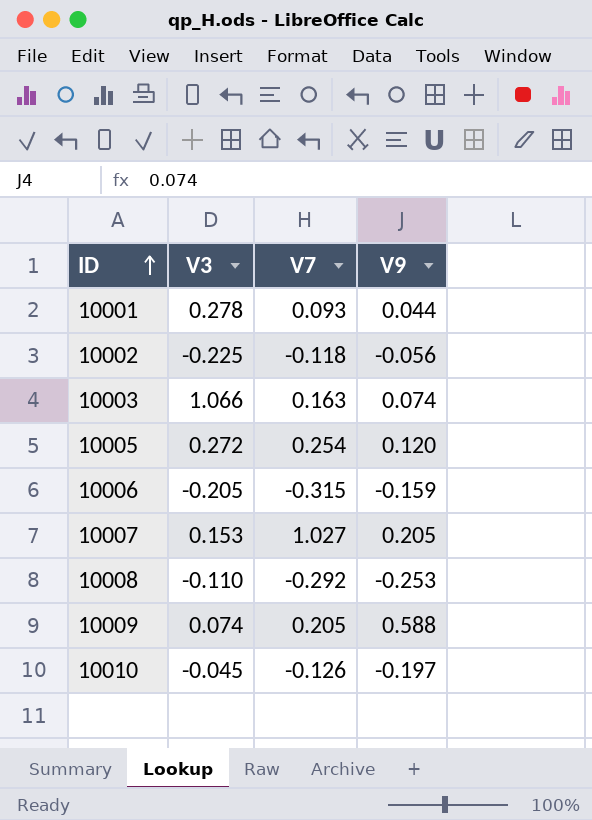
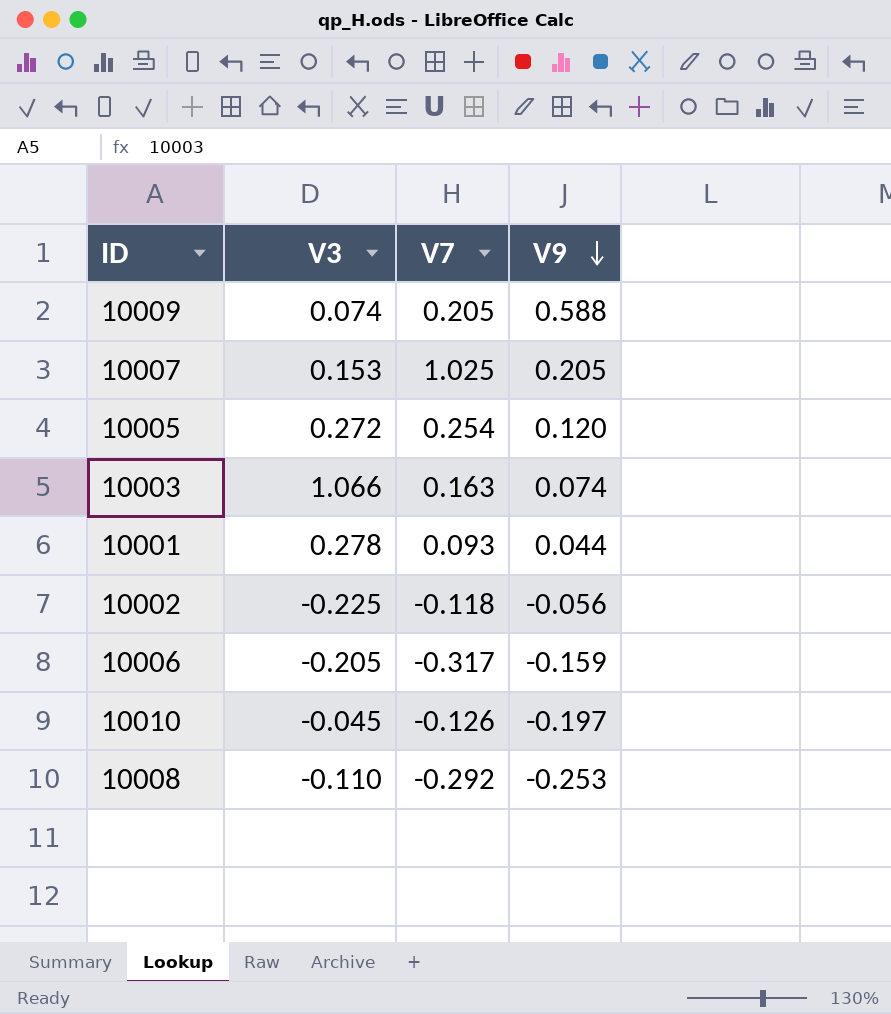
row order: ID ascending -> V9 descending
10007 | V7: 1.027 -> 1.025
10006 | V7: -0.315 -> -0.317

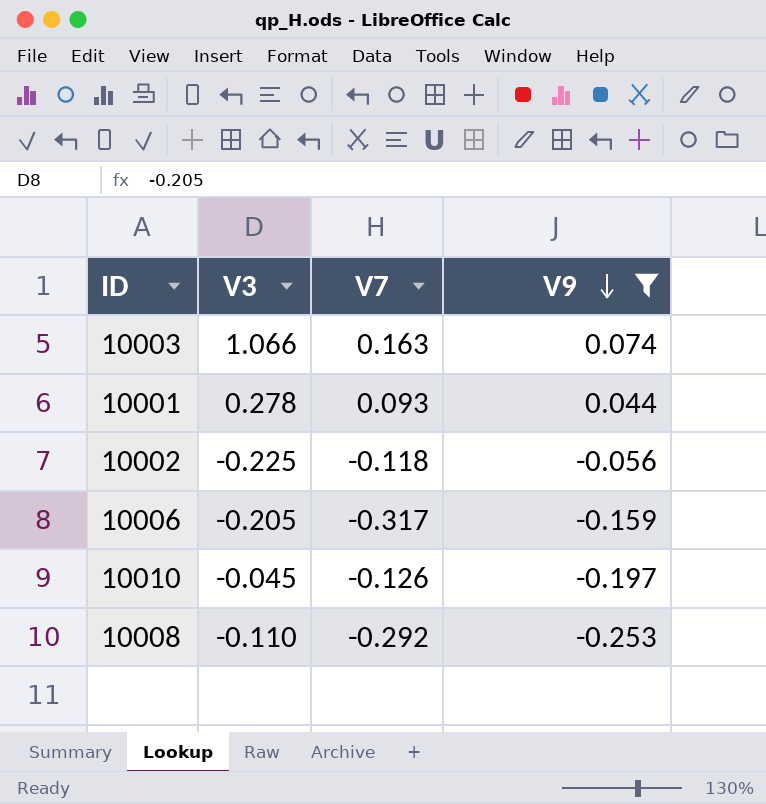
filter: none -> V9 <= 0.074

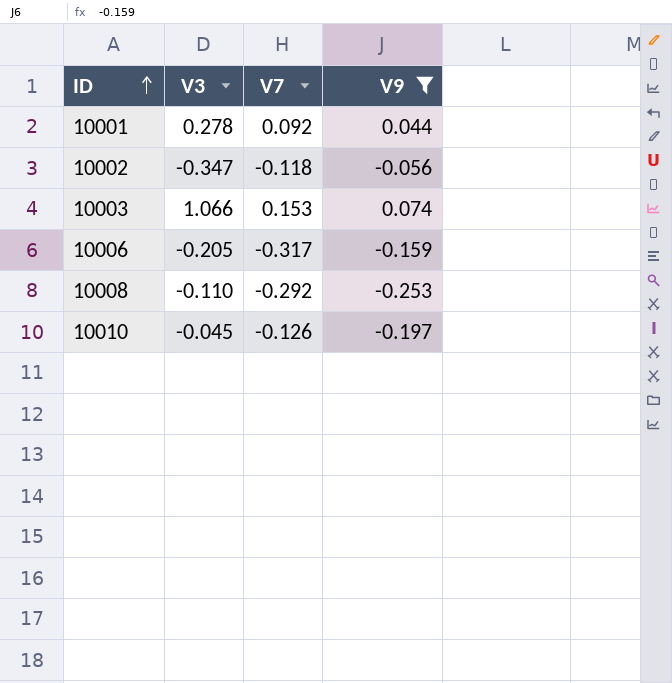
row order: V9 descending -> ID ascending
10001 | V7: 0.093 -> 0.092
10002 | V3: -0.225 -> -0.347
10003 | V7: 0.163 -> 0.153

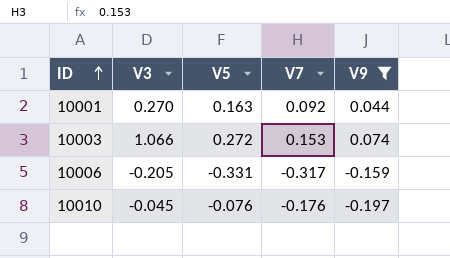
column V5 | position: none -> 3
row 10002: -0.347 | -0.118 | -0.056 -> none
row 10008: -0.110 | -0.292 | -0.253 -> none
10001 | V3: 0.278 -> 0.270
10010 | V7: -0.126 -> -0.176

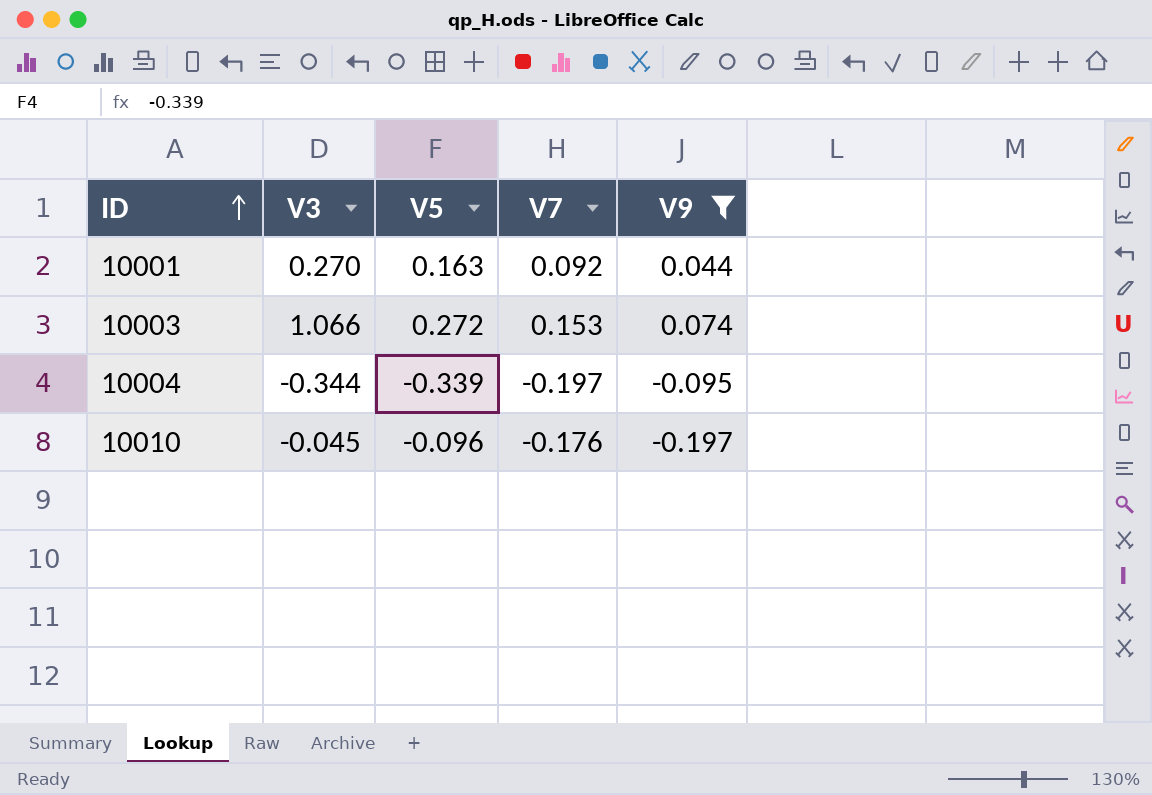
row 10006: -0.205 | -0.331 | -0.317 | -0.159 -> none
row 10004: none -> -0.344 | -0.339 | -0.197 | -0.095
10010 | V5: -0.076 -> -0.096

